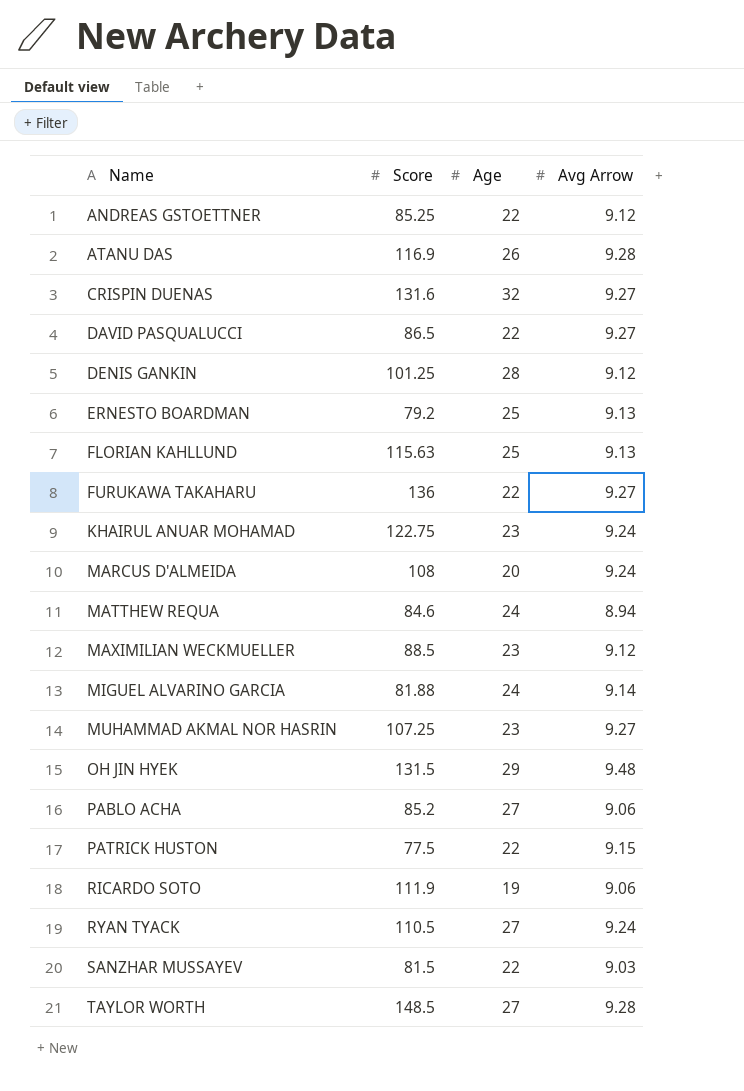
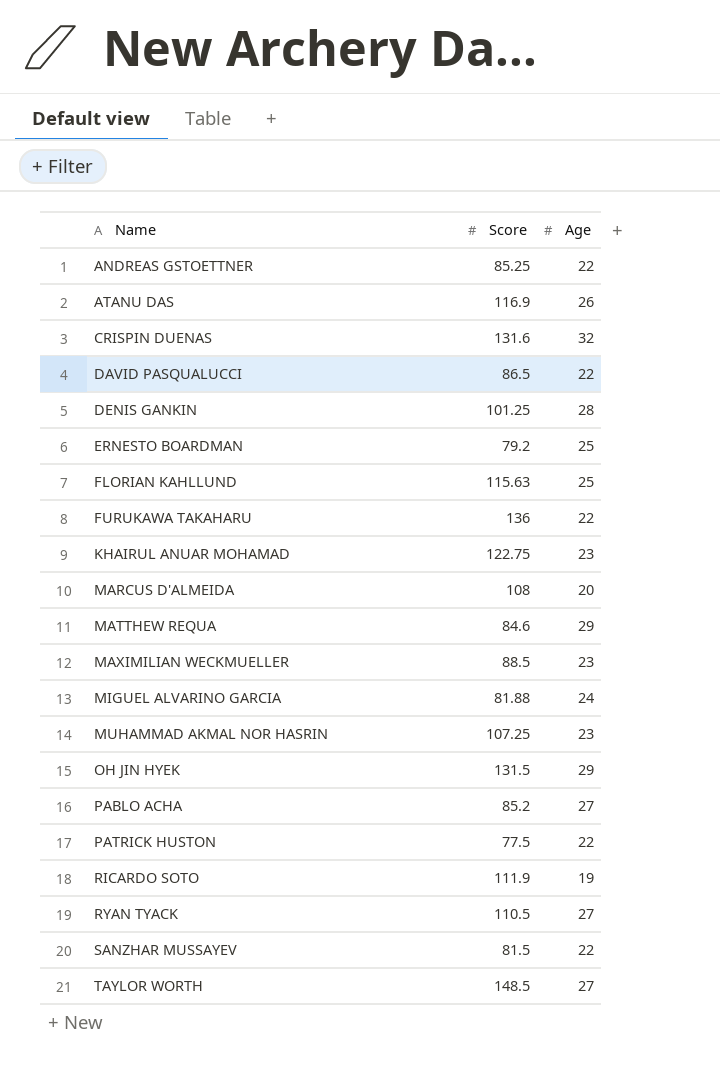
column Avg Arrow | position: 4 -> none
MATTHEW REQUA | Age: 24 -> 29

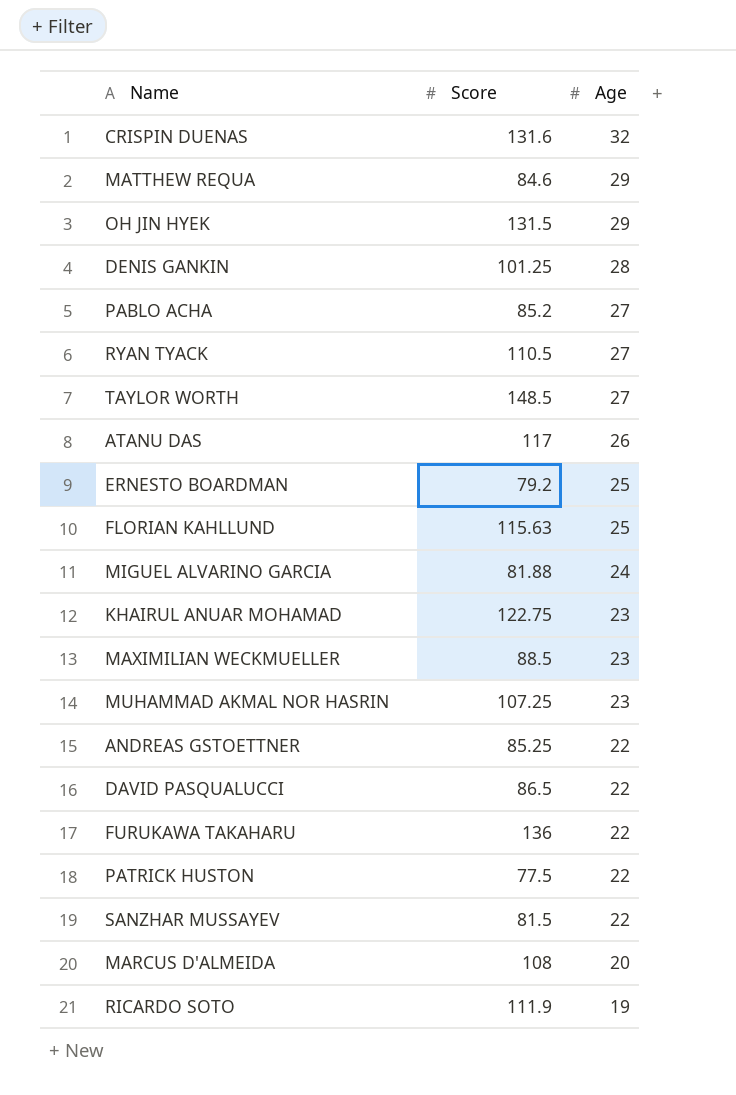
row order: Name ascending -> Age descending
ATANU DAS | Score: 116.9 -> 117

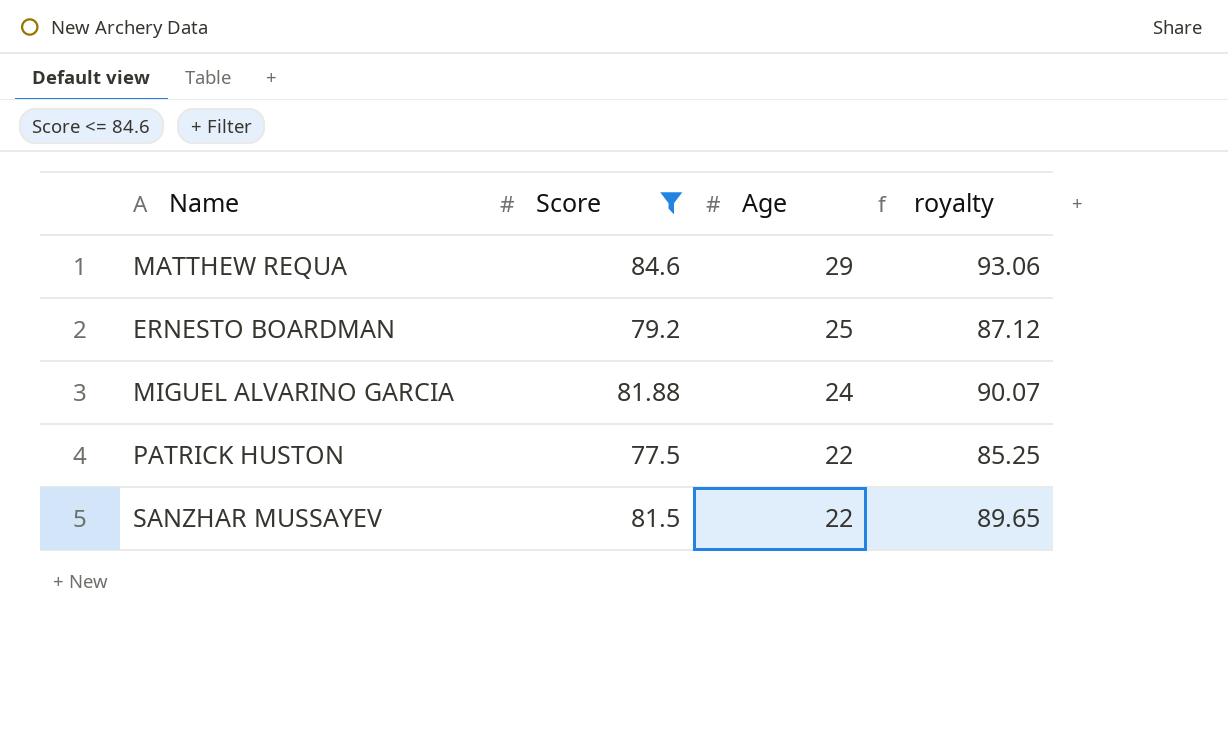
filter: none -> Score <= 84.6
column royalty | formula: none -> [Score] * 1.1

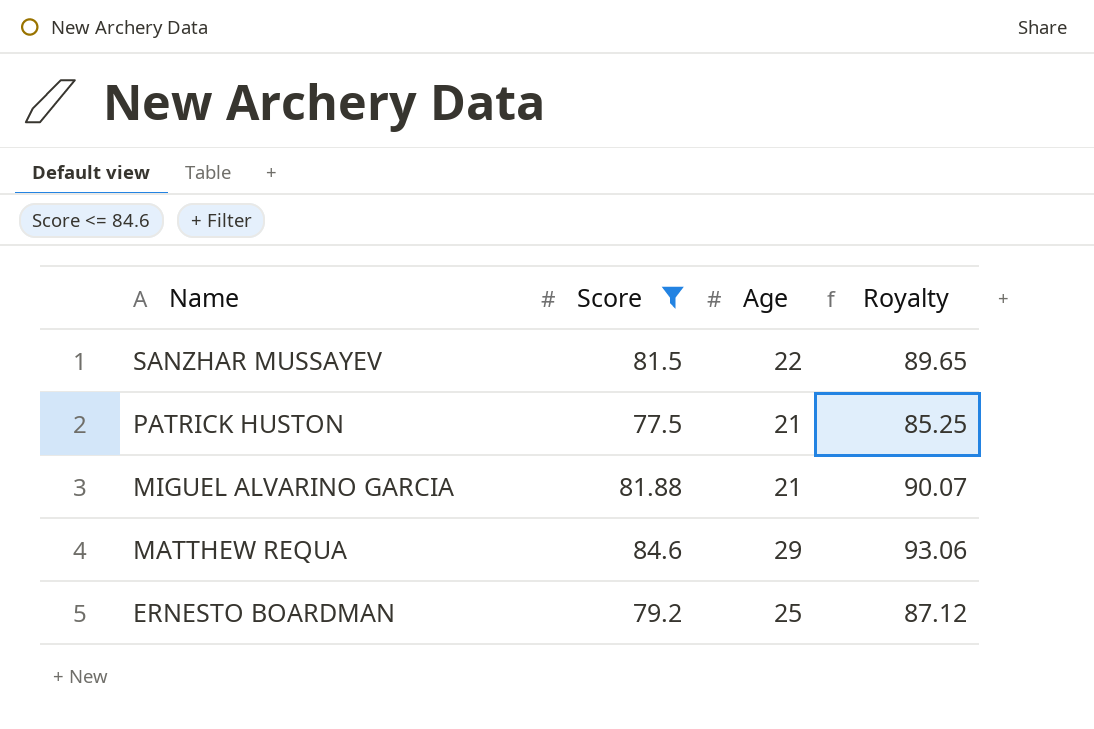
row order: Age descending -> Name descending
column name: royalty -> Royalty
PATRICK HUSTON | Age: 22 -> 21
MIGUEL ALVARINO GARCIA | Age: 24 -> 21

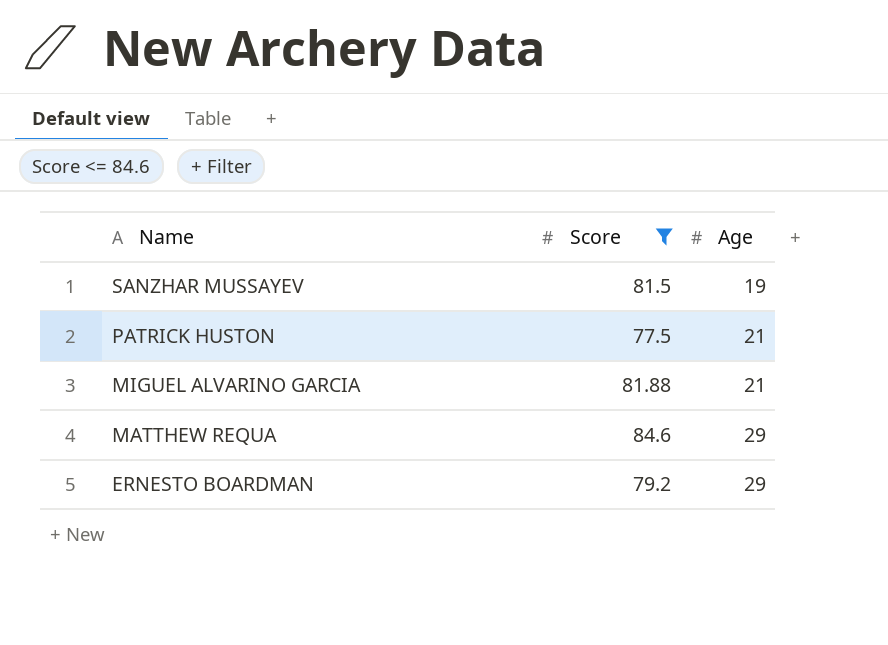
column Royalty | formula: [Score] * 1.1 -> none
SANZHAR MUSSAYEV | Age: 22 -> 19
ERNESTO BOARDMAN | Age: 25 -> 29

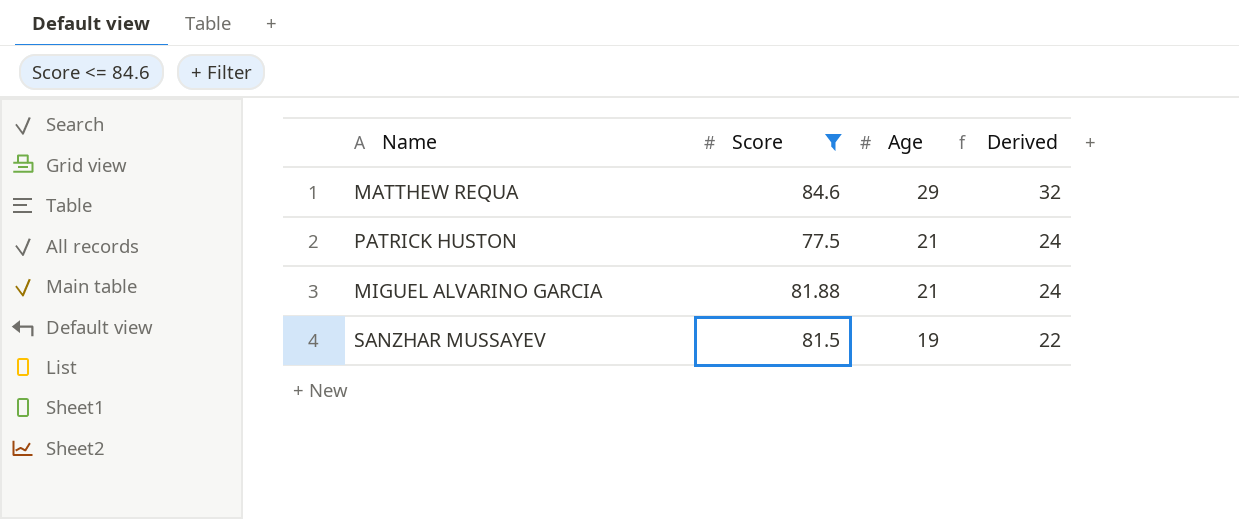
row order: Name descending -> Age descending
column Derived | formula: none -> [Age] + 3
row ERNESTO BOARDMAN: 79.2 | 29 -> none

